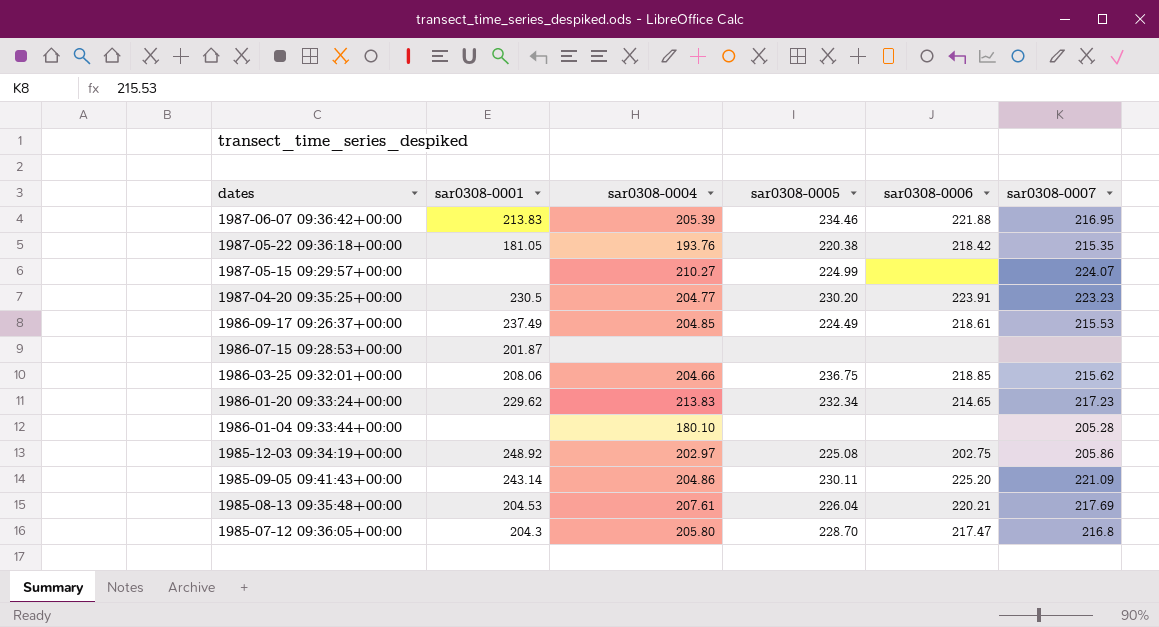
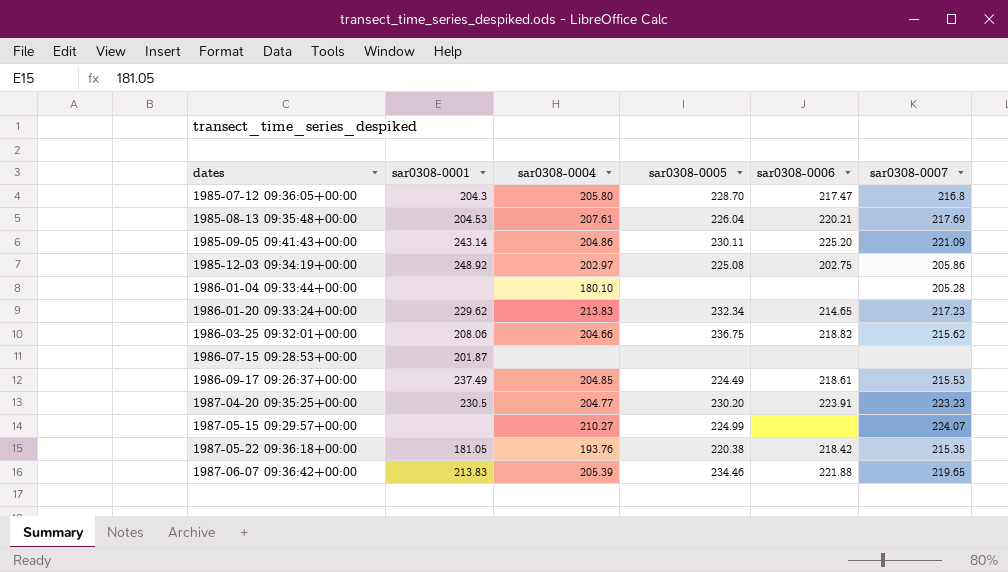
row order: dates descending -> dates ascending
1986-03-25 09:32:01+00:00 | sar0308-0006: 218.85 -> 218.82
1987-06-07 09:36:42+00:00 | sar0308-0007: 216.95 -> 219.65

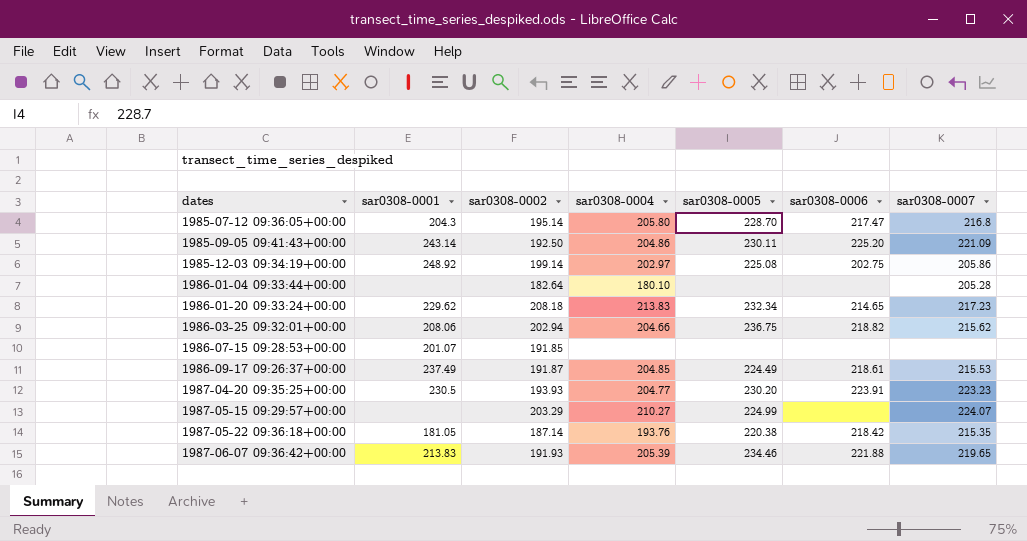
column sar0308-0002 | position: none -> 3
row 1985-08-13 09:35:48+00:00: 204.53 | 207.61 | 226.04 | 220.21 | 217.69 -> none
1986-07-15 09:28:53+00:00 | sar0308-0001: 201.87 -> 201.07

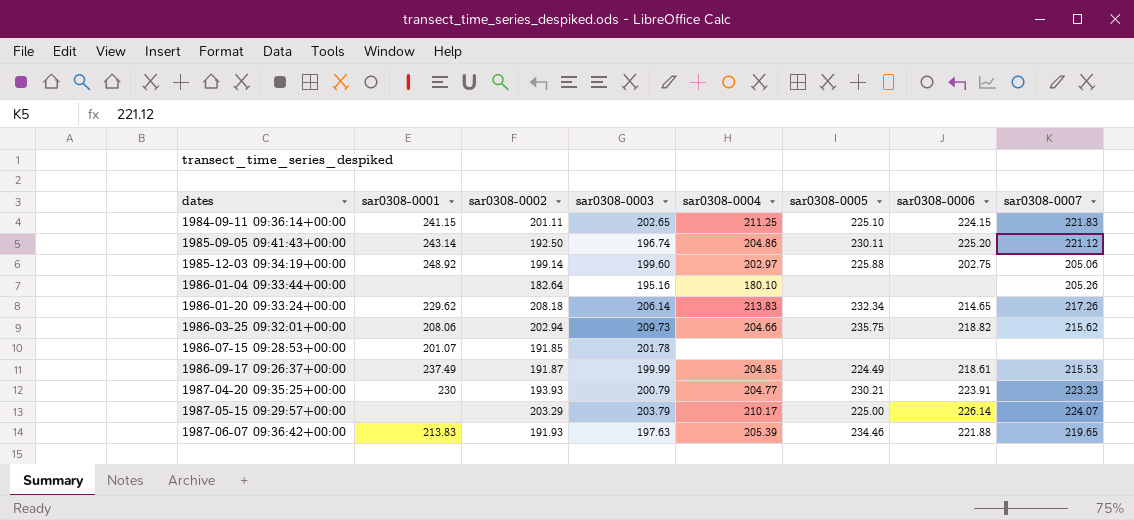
column sar0308-0003 | position: none -> 4
row 1985-07-12 09:36:05+00:00: 204.3 | 195.14 | 205.80 | 228.70 | 217.47 | 216.8 -> none
row 1987-05-22 09:36:18+00:00: 181.05 | 187.14 | 193.76 | 220.38 | 218.42 | 215.35 -> none
row 1984-09-11 09:36:14+00:00: none -> 241.15 | 201.11 | 202.65 | 211.25 | 225.10 | 224.15 | 221.83
1985-09-05 09:41:43+00:00 | sar0308-0007: 221.09 -> 221.12
1985-12-03 09:34:19+00:00 | sar0308-0005: 225.08 -> 225.88
1985-12-03 09:34:19+00:00 | sar0308-0007: 205.86 -> 205.06
1986-01-04 09:33:44+00:00 | sar0308-0007: 205.28 -> 205.26
1986-01-20 09:33:24+00:00 | sar0308-0007: 217.23 -> 217.26
1986-03-25 09:32:01+00:00 | sar0308-0005: 236.75 -> 235.75
1987-04-20 09:35:25+00:00 | sar0308-0001: 230.5 -> 230
1987-04-20 09:35:25+00:00 | sar0308-0005: 230.20 -> 230.21
1987-05-15 09:29:57+00:00 | sar0308-0004: 210.27 -> 210.17
1987-05-15 09:29:57+00:00 | sar0308-0005: 224.99 -> 225.00
1987-05-15 09:29:57+00:00 | sar0308-0006: none -> 226.14

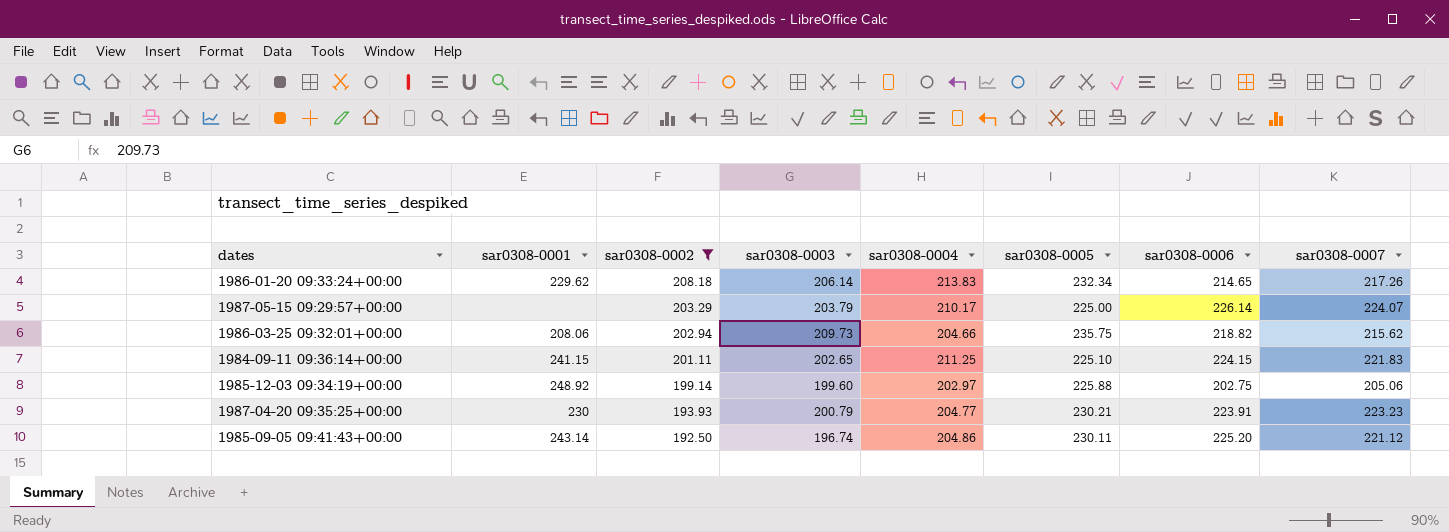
filter: none -> sar0308-0002 >= 192.50
row order: dates ascending -> sar0308-0002 descending

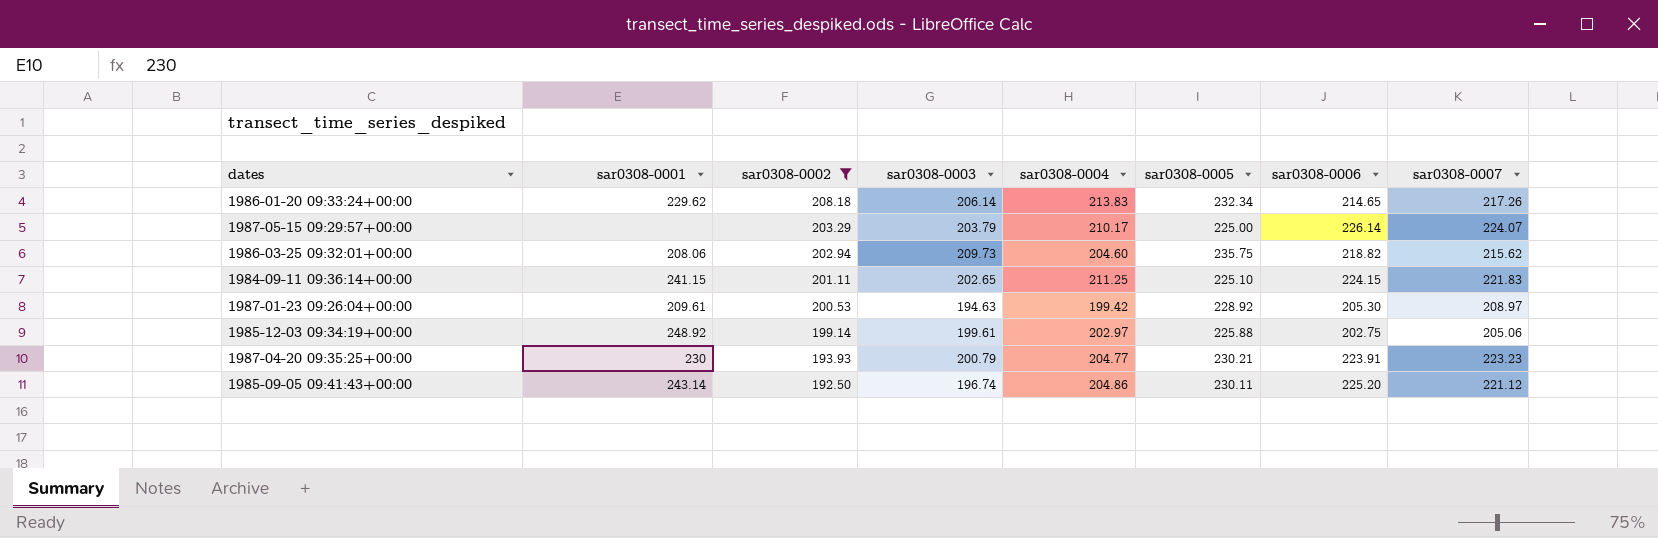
1986-03-25 09:32:01+00:00 | sar0308-0004: 204.66 -> 204.60
row 1987-01-23 09:26:04+00:00: none -> 209.61 | 200.53 | 194.63 | 199.42 | 228.92 | 205.30 | 208.97
1985-12-03 09:34:19+00:00 | sar0308-0003: 199.60 -> 199.61

